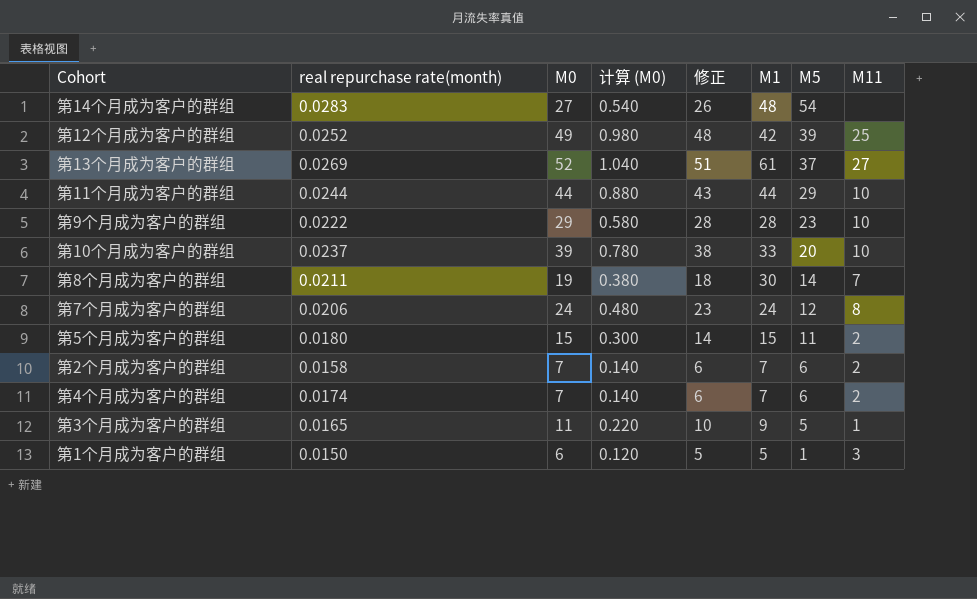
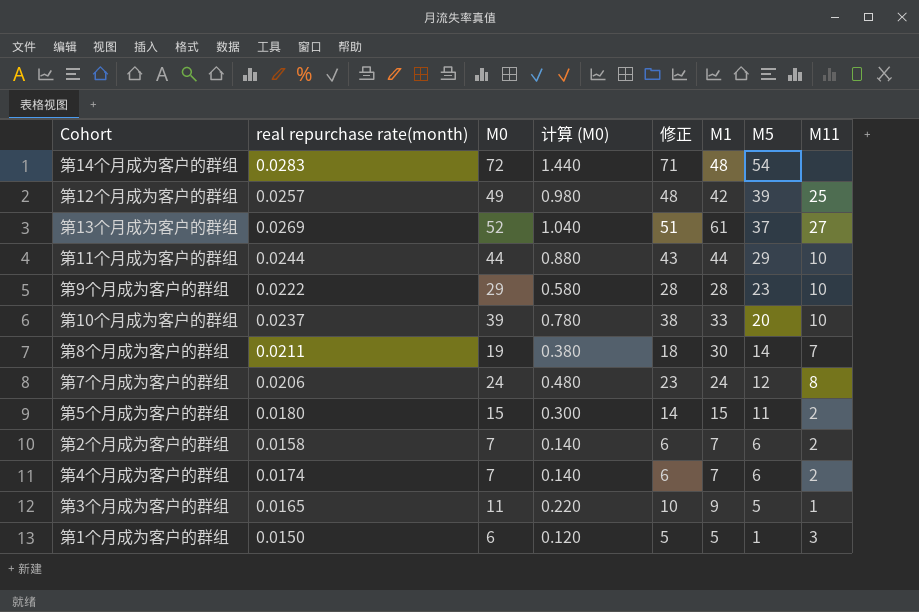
第14个月成为客户的群组 | M0: 27 -> 72
第14个月成为客户的群组 | 计算 (M0): 0.540 -> 1.440
第14个月成为客户的群组 | 修正: 26 -> 71
第12个月成为客户的群组 | real repurchase rate(month): 0.0252 -> 0.0257

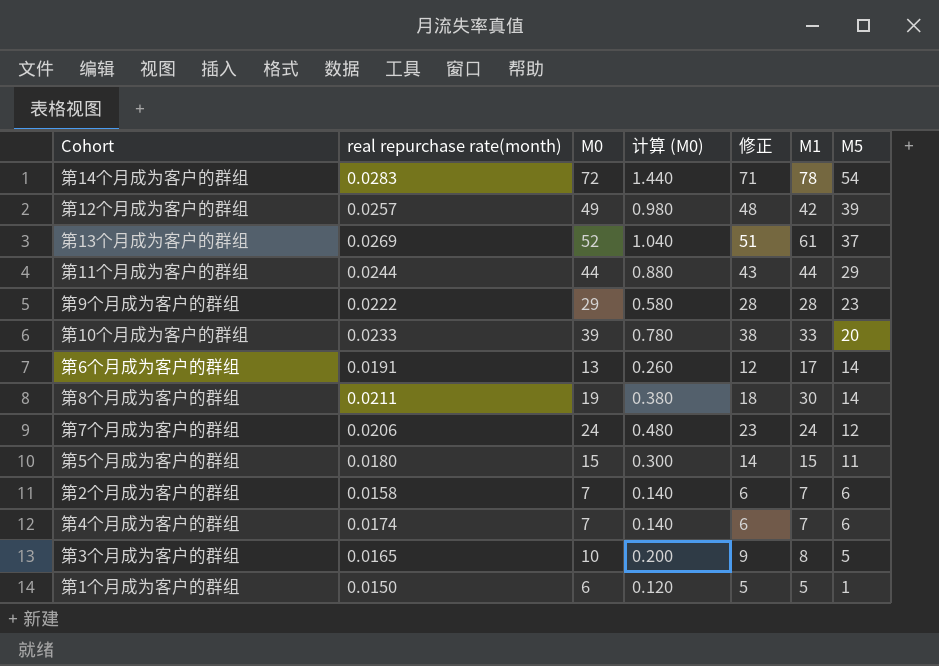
column M11 | position: 8 -> none
第14个月成为客户的群组 | M1: 48 -> 78
第10个月成为客户的群组 | real repurchase rate(month): 0.0237 -> 0.0233
row 第6个月成为客户的群组: none -> 0.0191 | 13 | 0.260 | 12 | 17 | 14
第3个月成为客户的群组 | M0: 11 -> 10
第3个月成为客户的群组 | 计算 (M0): 0.220 -> 0.200
第3个月成为客户的群组 | 修正: 10 -> 9
第3个月成为客户的群组 | M1: 9 -> 8

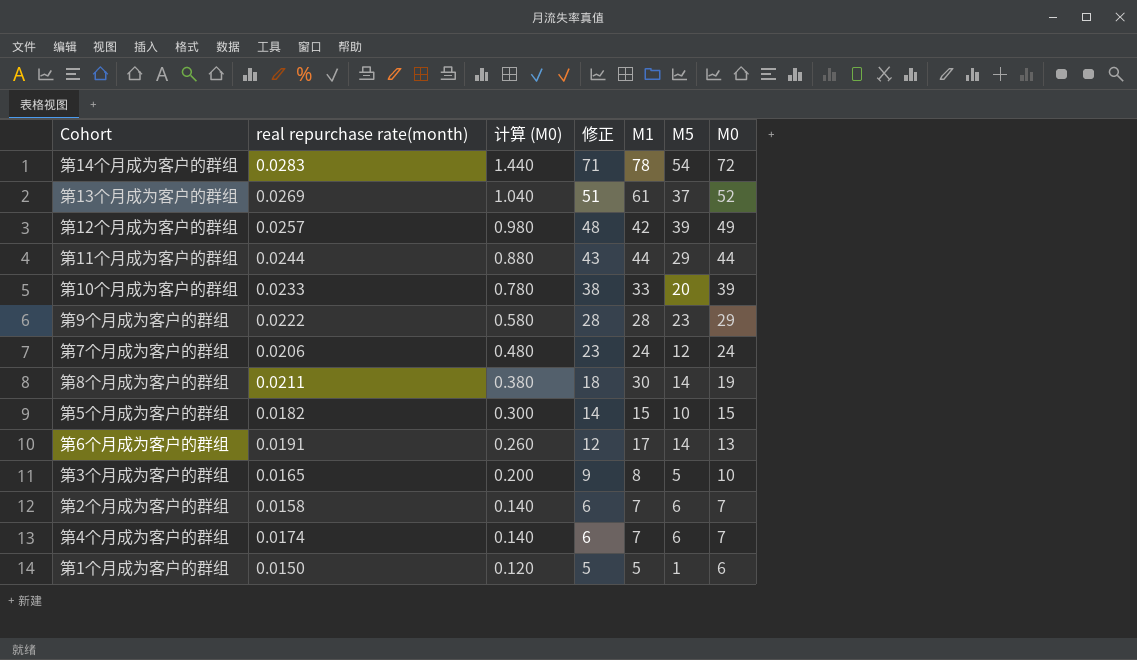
row order: M5 descending -> 计算 (M0) descending
column M0 | position: 3 -> 7
第5个月成为客户的群组 | real repurchase rate(month): 0.0180 -> 0.0182
第5个月成为客户的群组 | M5: 11 -> 10

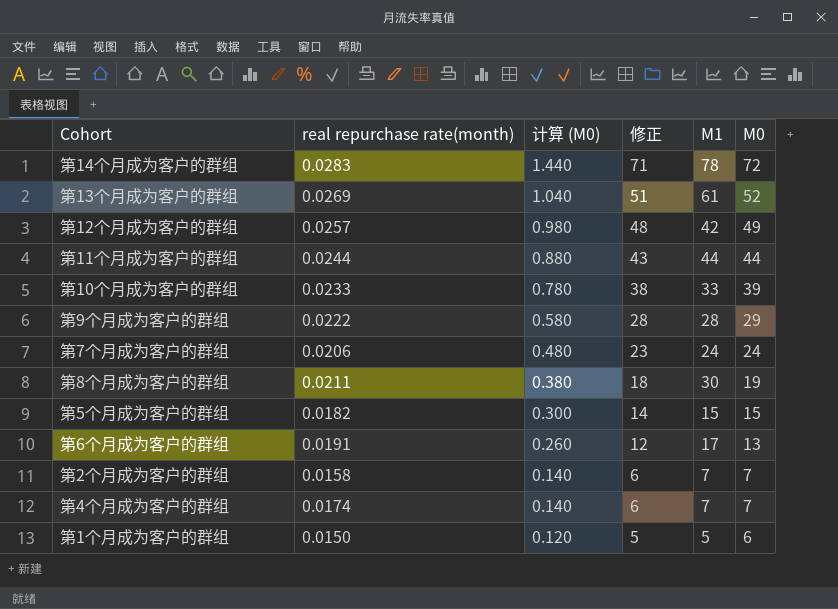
column M5 | position: 6 -> none
row 第3个月成为客户的群组: 0.0165 | 0.200 | 9 | 8 | 5 | 10 -> none

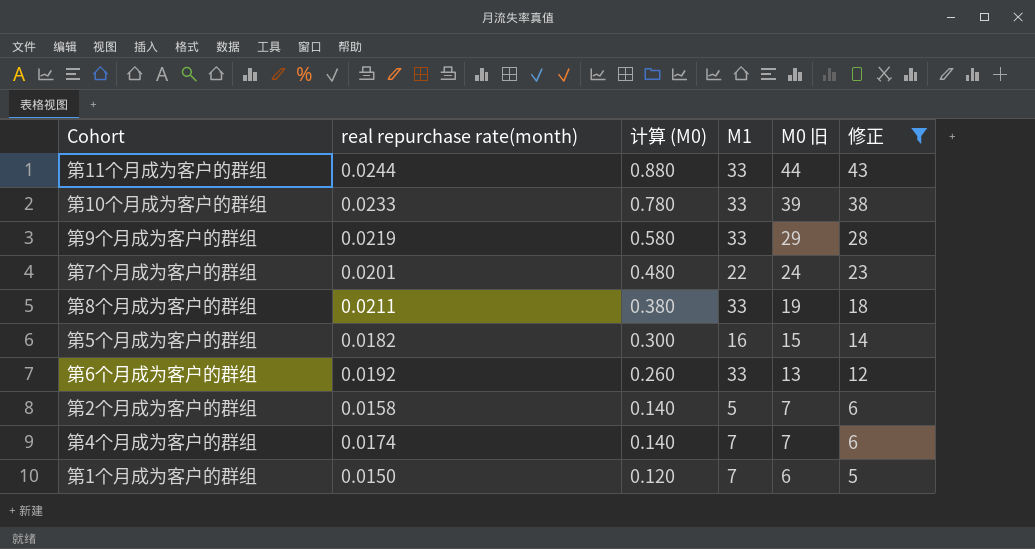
filter: none -> 修正 <= 43
column name: M0 -> M0 旧
column 修正 | position: 4 -> 6
第11个月成为客户的群组 | M1: 44 -> 33
第9个月成为客户的群组 | real repurchase rate(month): 0.0222 -> 0.0219
第9个月成为客户的群组 | M1: 28 -> 33
第7个月成为客户的群组 | real repurchase rate(month): 0.0206 -> 0.0201
第7个月成为客户的群组 | M1: 24 -> 22
第8个月成为客户的群组 | M1: 30 -> 33
第5个月成为客户的群组 | M1: 15 -> 16
第6个月成为客户的群组 | real repurchase rate(month): 0.0191 -> 0.0192
第6个月成为客户的群组 | M1: 17 -> 33
第2个月成为客户的群组 | M1: 7 -> 5
第1个月成为客户的群组 | M1: 5 -> 7

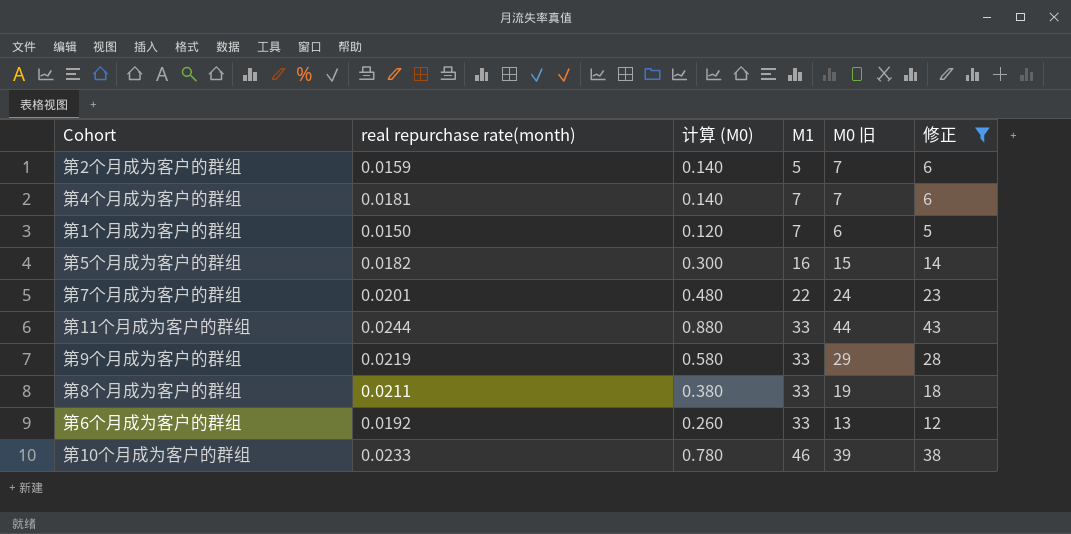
row order: 计算 (M0) descending -> M1 ascending
第2个月成为客户的群组 | real repurchase rate(month): 0.0158 -> 0.0159
第4个月成为客户的群组 | real repurchase rate(month): 0.0174 -> 0.0181
第10个月成为客户的群组 | M1: 33 -> 46

